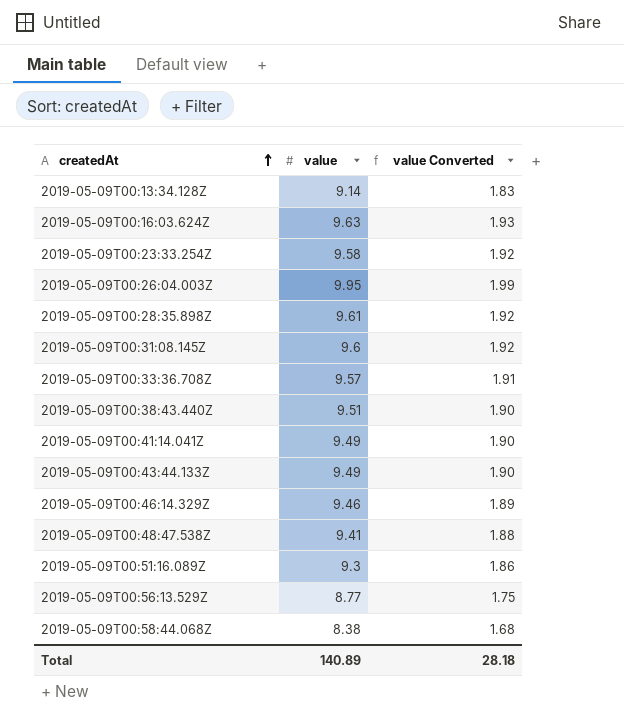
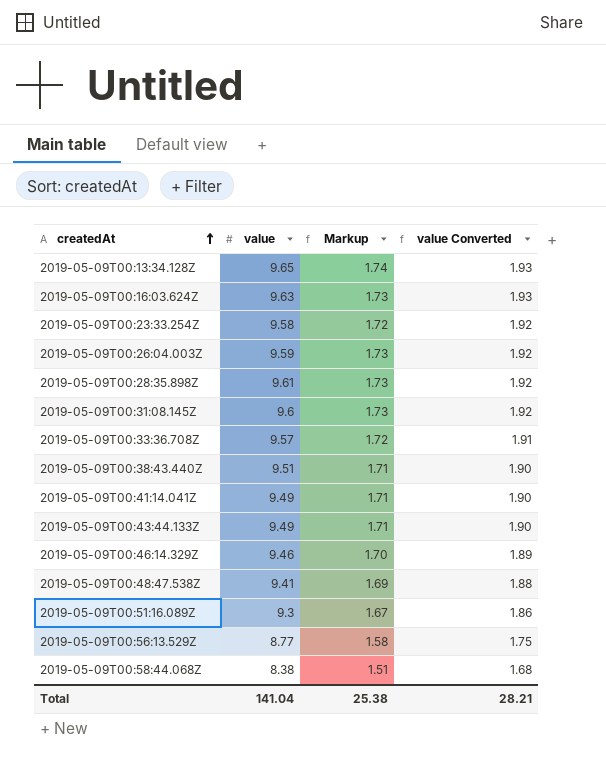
column Markup | formula: none -> [value] * 0.18
2019-05-09T00:13:34.128Z | value: 9.14 -> 9.65
2019-05-09T00:13:34.128Z | value Converted: 1.83 -> 1.93
2019-05-09T00:26:04.003Z | value: 9.95 -> 9.59
2019-05-09T00:26:04.003Z | value Converted: 1.99 -> 1.92
Total | value: 140.89 -> 141.04
Total | value Converted: 28.18 -> 28.21

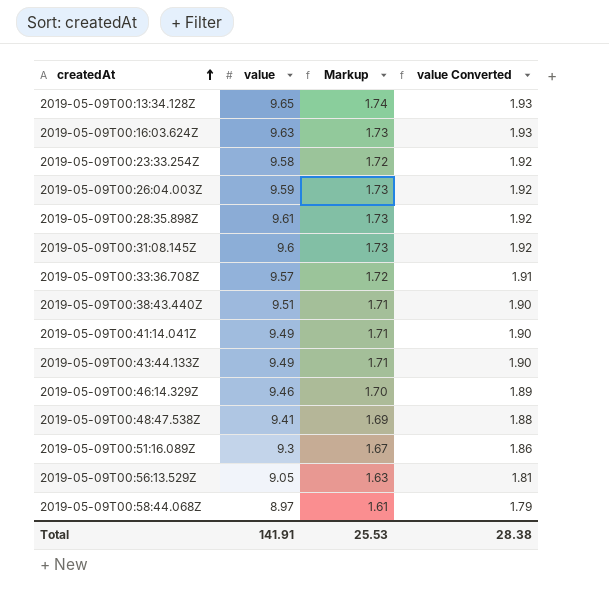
2019-05-09T00:56:13.529Z | value: 8.77 -> 9.05
2019-05-09T00:56:13.529Z | Markup: 1.58 -> 1.63
2019-05-09T00:56:13.529Z | value Converted: 1.75 -> 1.81
2019-05-09T00:58:44.068Z | value: 8.38 -> 8.97
2019-05-09T00:58:44.068Z | Markup: 1.51 -> 1.61
2019-05-09T00:58:44.068Z | value Converted: 1.68 -> 1.79
Total | value: 141.04 -> 141.91
Total | Markup: 25.38 -> 25.53
Total | value Converted: 28.21 -> 28.38

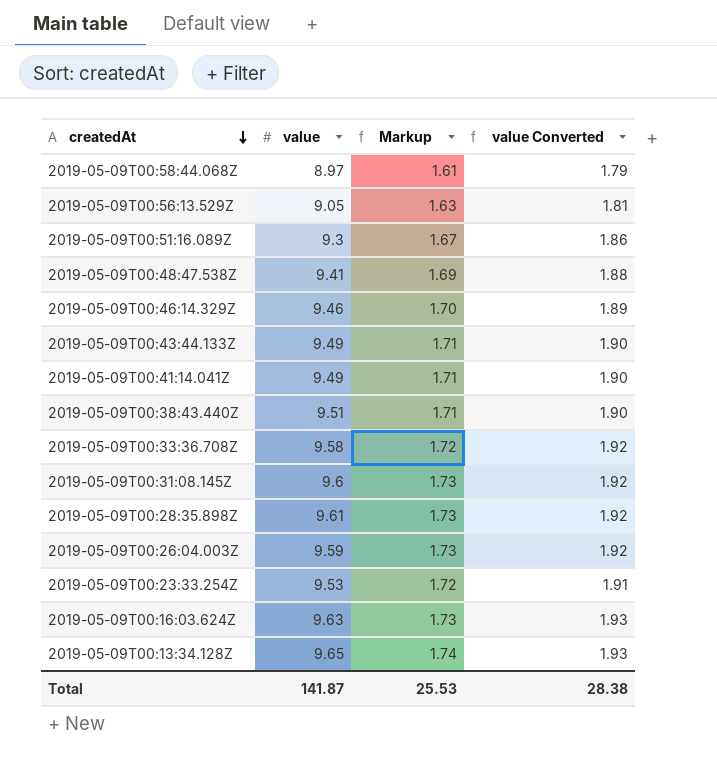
row order: createdAt ascending -> createdAt descending
2019-05-09T00:33:36.708Z | value: 9.57 -> 9.58
2019-05-09T00:33:36.708Z | value Converted: 1.91 -> 1.92
2019-05-09T00:23:33.254Z | value: 9.58 -> 9.53
2019-05-09T00:23:33.254Z | value Converted: 1.92 -> 1.91
Total | value: 141.91 -> 141.87

